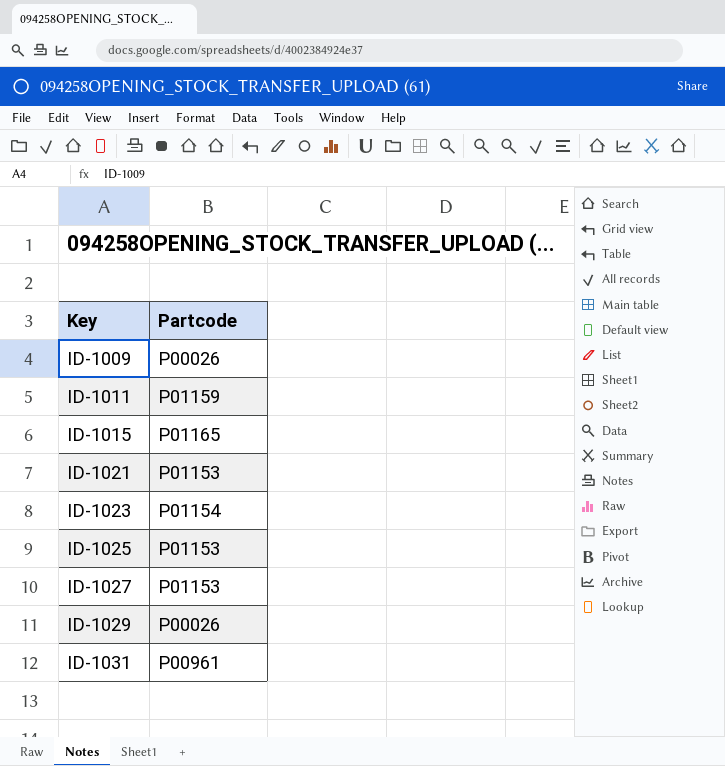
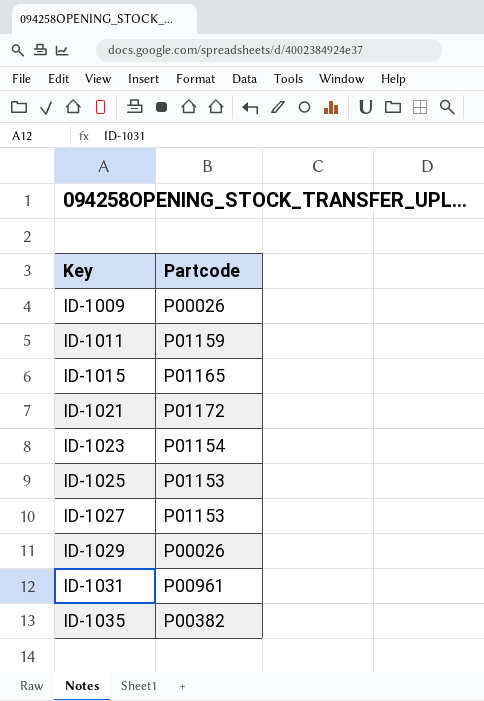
ID-1021 | Partcode: P01153 -> P01172
row ID-1035: none -> P00382

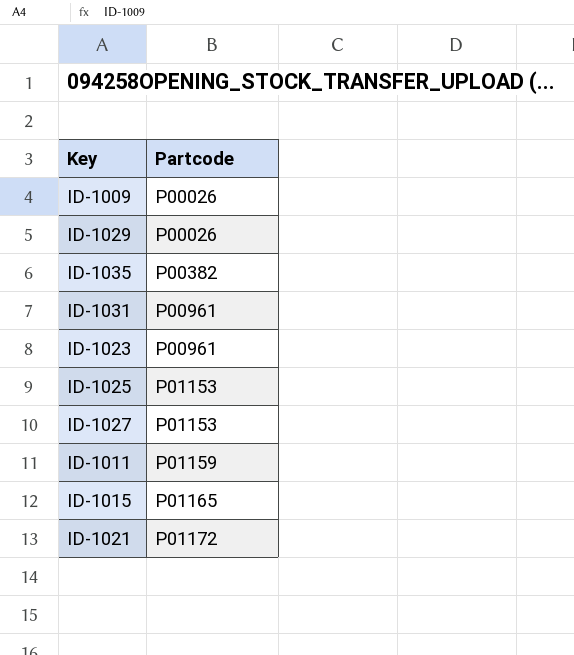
row order: Key ascending -> Partcode ascending
ID-1023 | Partcode: P01154 -> P00961

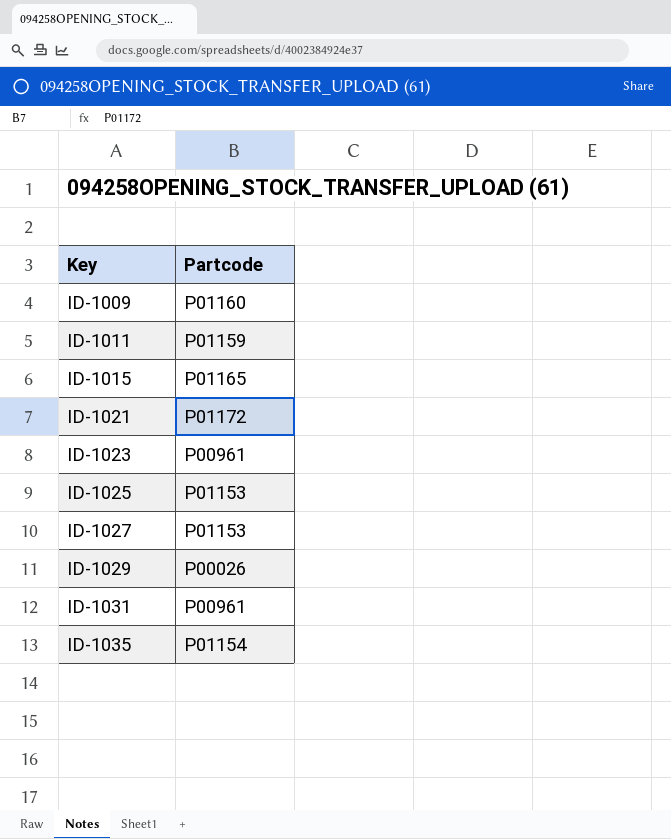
row order: Partcode ascending -> Key ascending
ID-1009 | Partcode: P00026 -> P01160
ID-1035 | Partcode: P00382 -> P01154

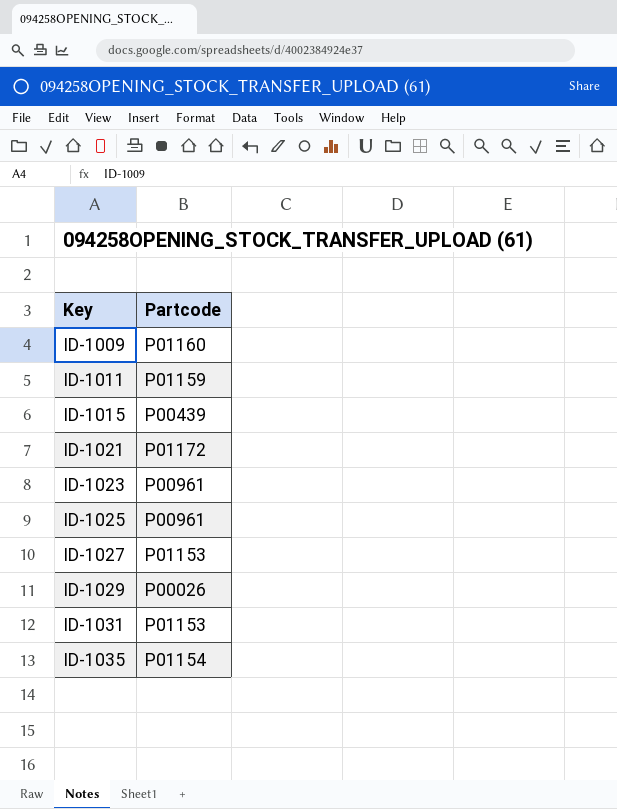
ID-1015 | Partcode: P01165 -> P00439
ID-1025 | Partcode: P01153 -> P00961
ID-1031 | Partcode: P00961 -> P01153

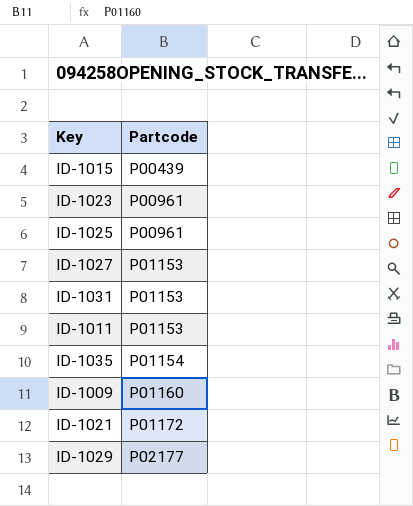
row order: Key ascending -> Partcode ascending
ID-1011 | Partcode: P01159 -> P01153
ID-1029 | Partcode: P00026 -> P02177

